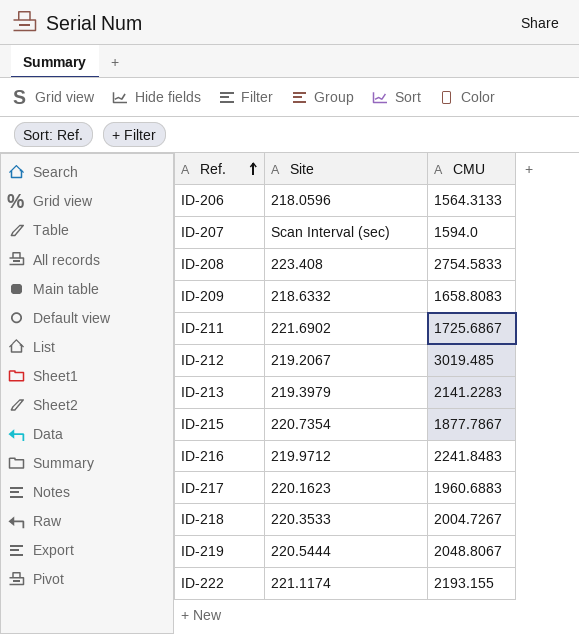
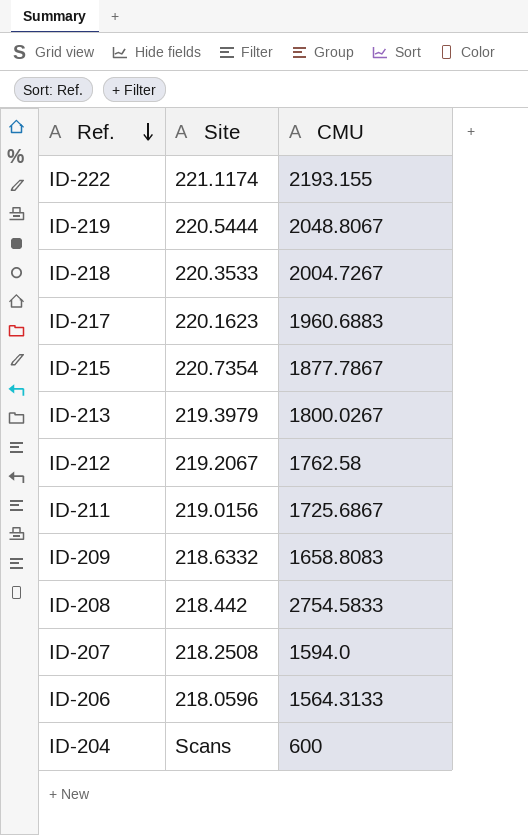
row order: Ref. ascending -> Ref. descending
row ID-216: 219.9712 | 2241.8483 -> none
ID-213 | CMU: 2141.2283 -> 1800.0267
ID-212 | CMU: 3019.485 -> 1762.58
ID-211 | Site: 221.6902 -> 219.0156
ID-208 | Site: 223.408 -> 218.442
ID-207 | Site: Scan Interval (sec) -> 218.2508
row ID-204: none -> Scans | 600

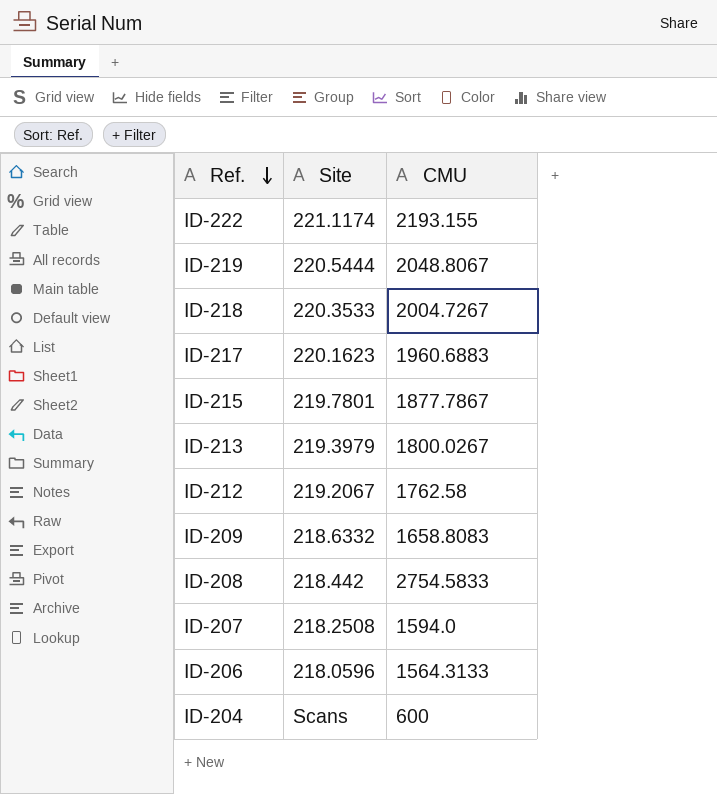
row ID-211: 219.0156 | 1725.6867 -> none
ID-215 | Site: 220.7354 -> 219.7801

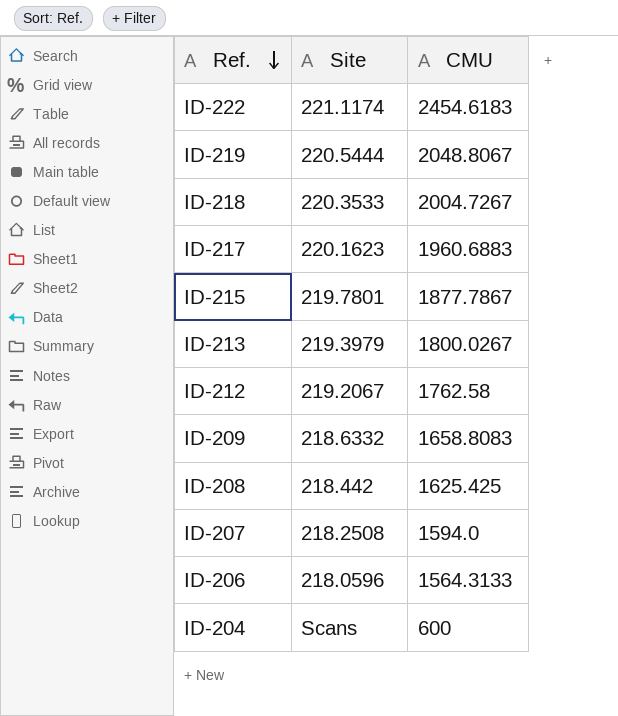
ID-222 | CMU: 2193.155 -> 2454.6183
ID-208 | CMU: 2754.5833 -> 1625.425

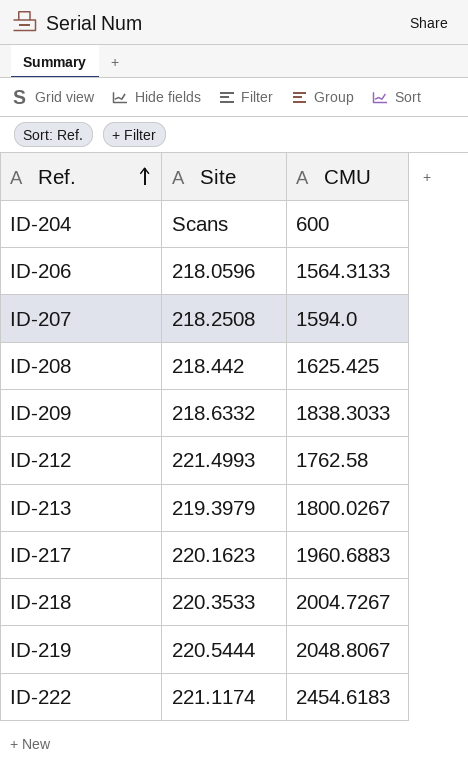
row order: Ref. descending -> Ref. ascending
row ID-215: 219.7801 | 1877.7867 -> none
ID-209 | CMU: 1658.8083 -> 1838.3033
ID-212 | Site: 219.2067 -> 221.4993

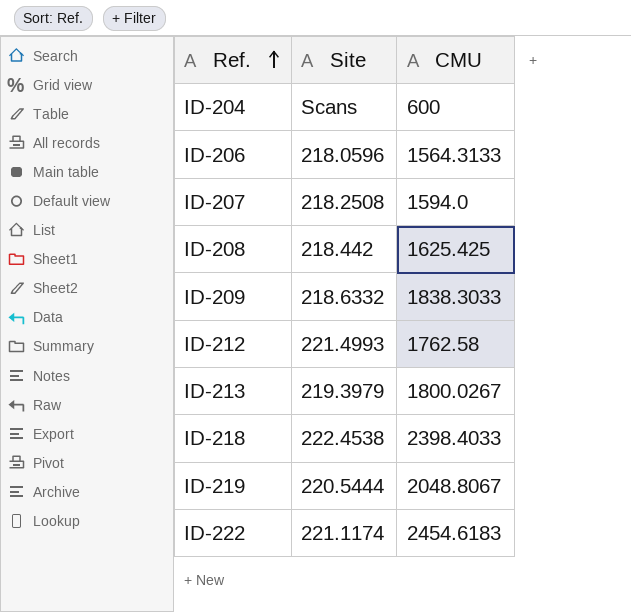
row ID-217: 220.1623 | 1960.6883 -> none
ID-218 | Site: 220.3533 -> 222.4538
ID-218 | CMU: 2004.7267 -> 2398.4033

